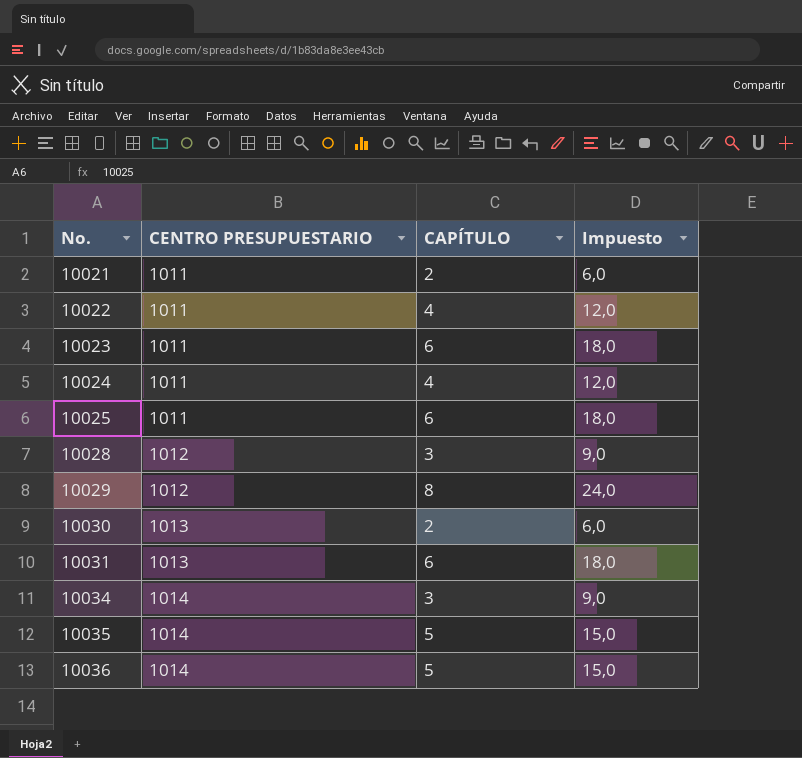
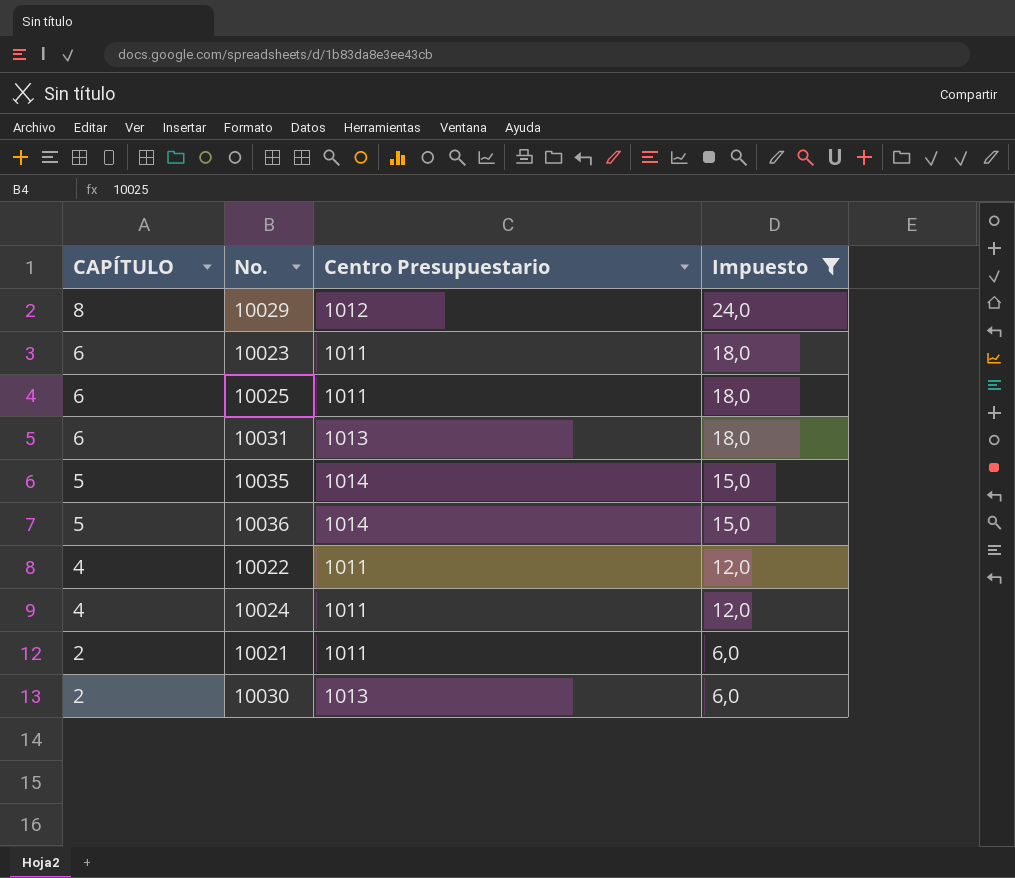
filter: none -> Impuesto != 9,0
row order: No. ascending -> CAPÍTULO descending
column CAPÍTULO | position: 3 -> 1
column name: CENTRO PRESUPUESTARIO -> Centro Presupuestario

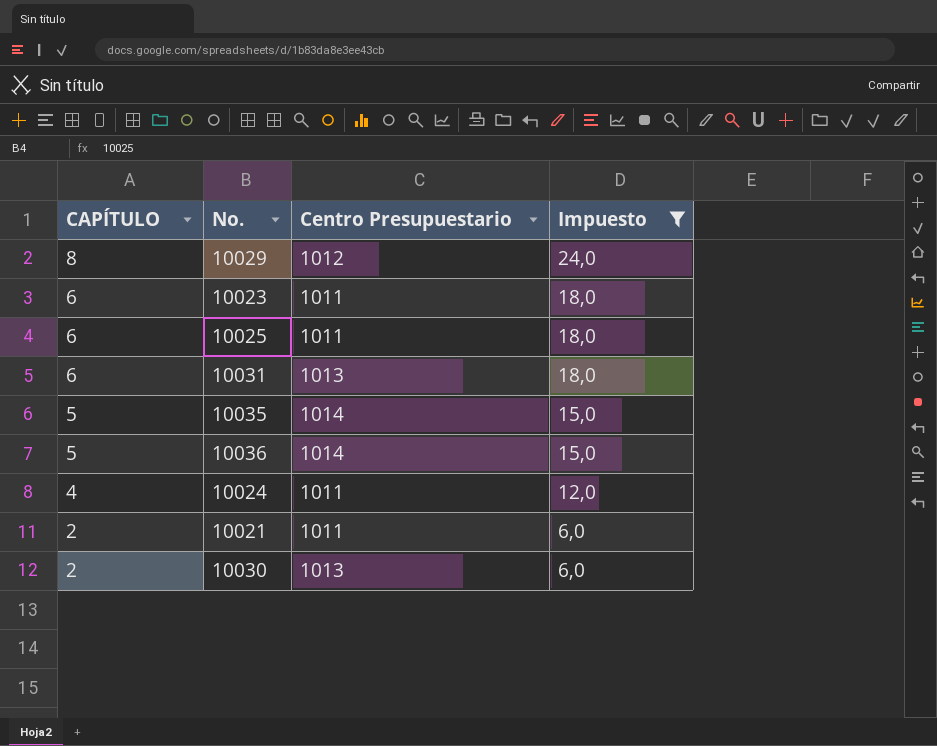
row 10022: 4 | 1011 | 12,0 -> none

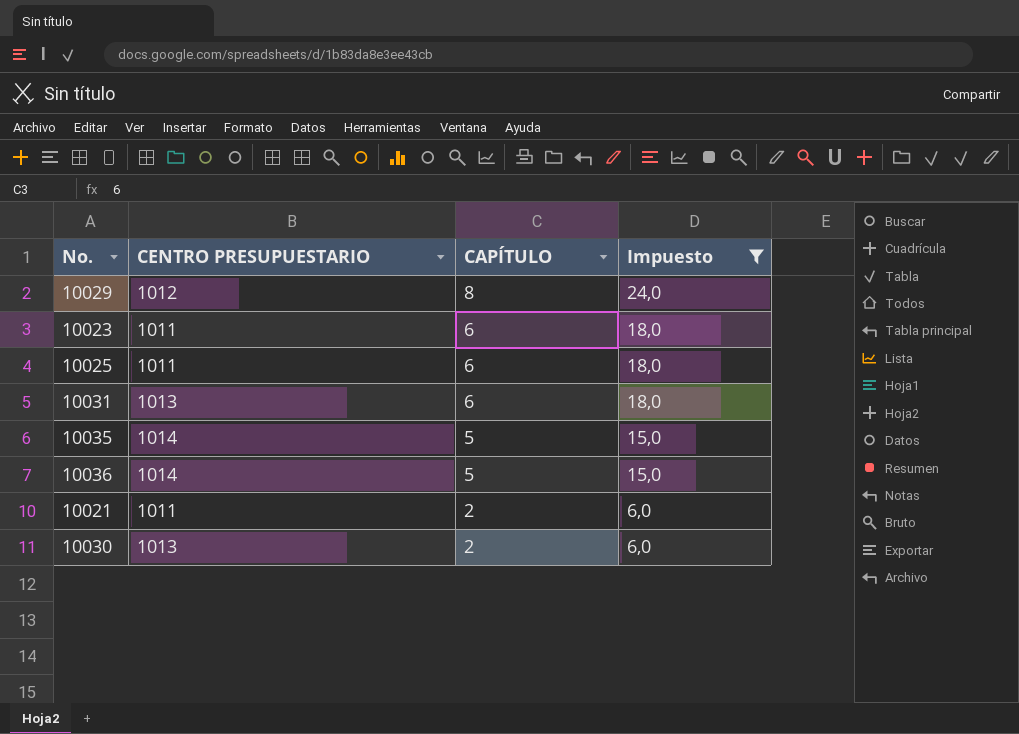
column name: Centro Presupuestario -> CENTRO PRESUPUESTARIO
column CAPÍTULO | position: 1 -> 3
row 10024: 4 | 1011 | 12,0 -> none

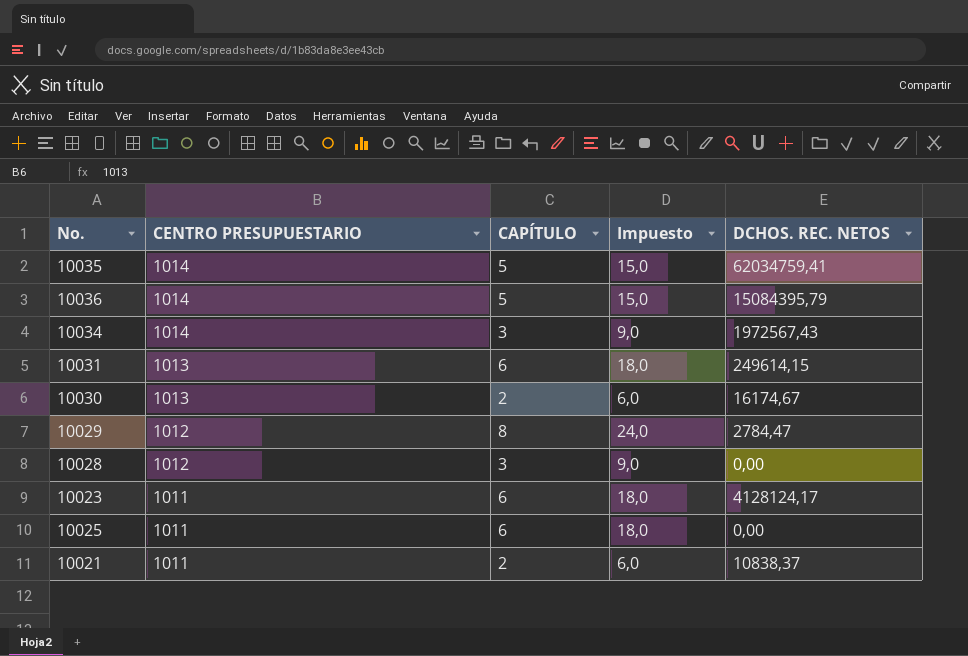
filter: Impuesto != 9,0 -> none
row order: CAPÍTULO descending -> CENTRO PRESUPUESTARIO descending
column DCHOS. REC. NETOS | position: none -> 5

